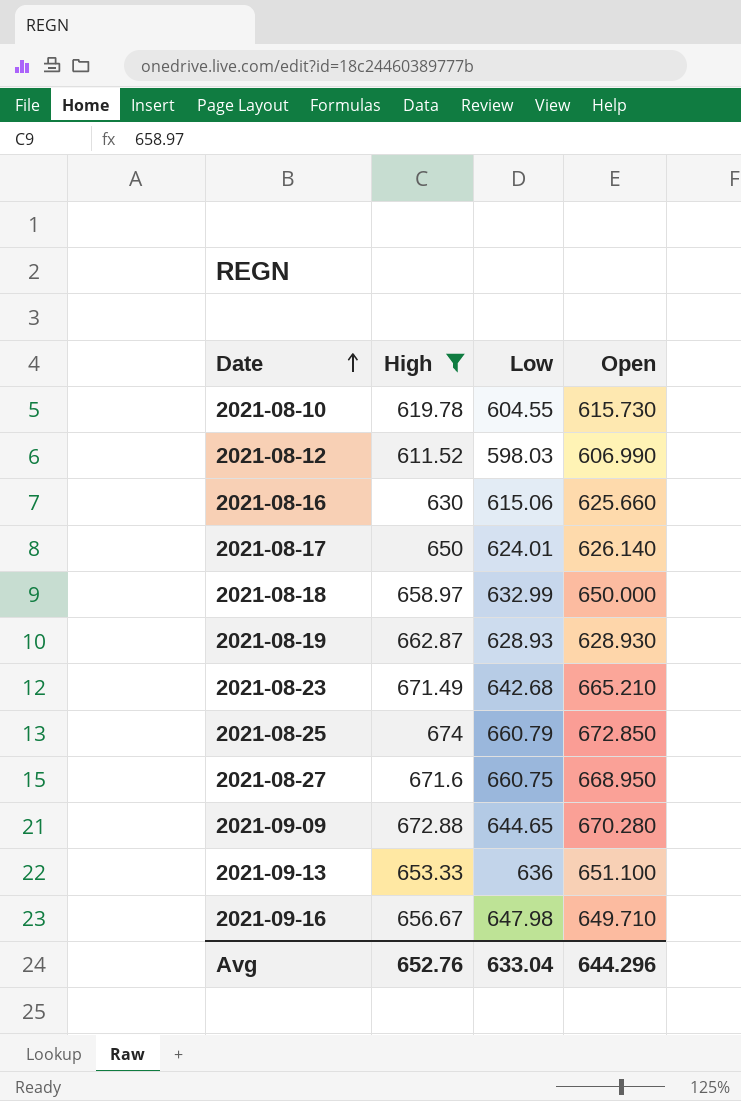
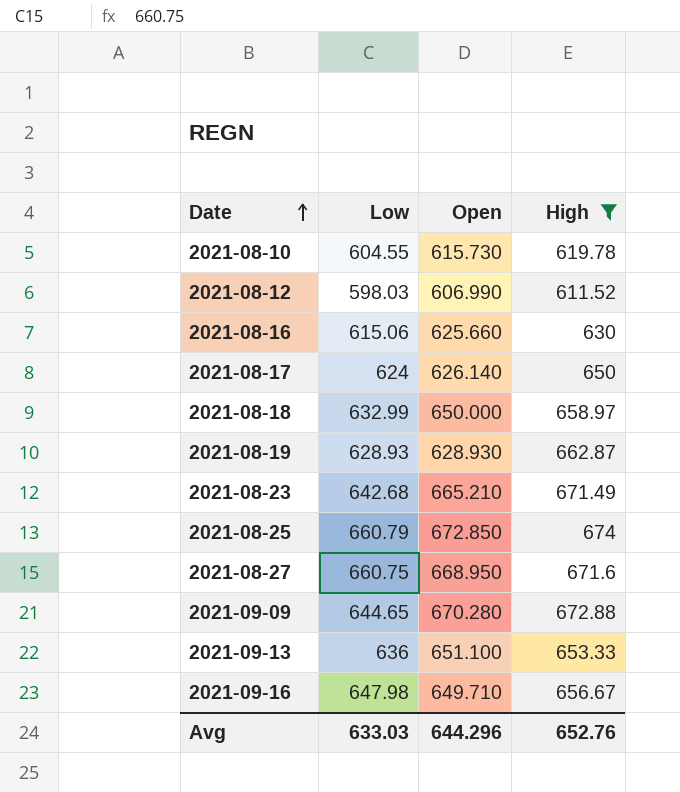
column High | position: 2 -> 4
2021-08-17 | Low: 624.01 -> 624
Avg | Low: 633.04 -> 633.03

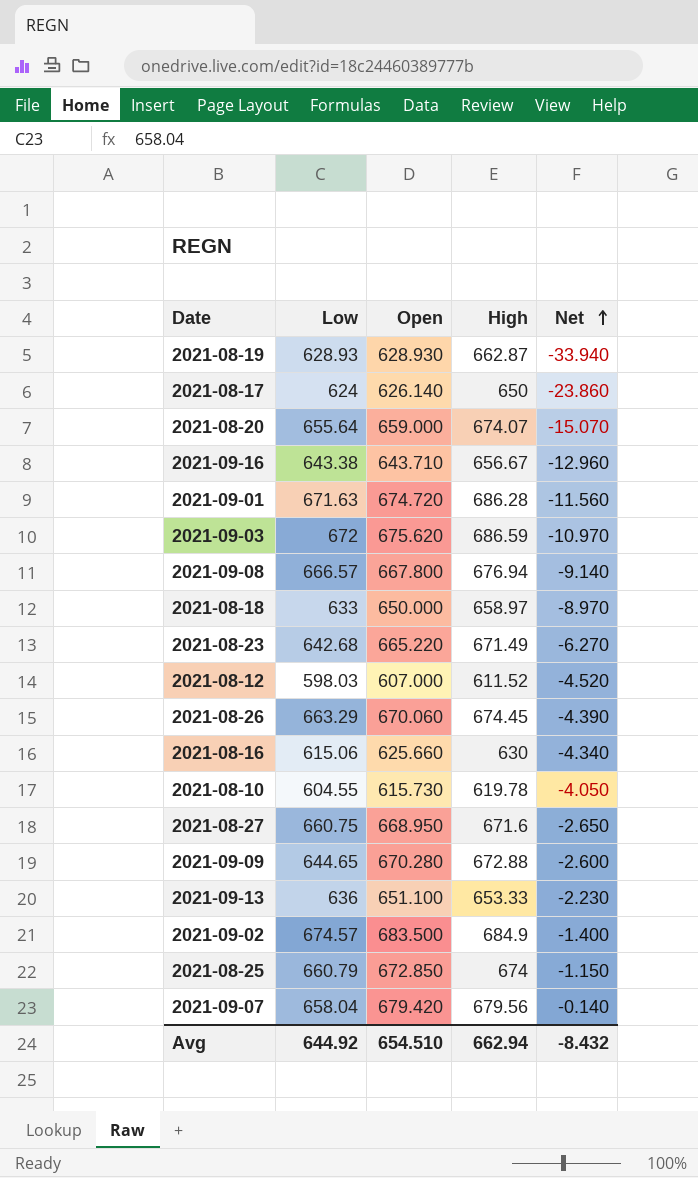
filter: High <= 674 -> none
row order: Date ascending -> Net ascending
column Net | formula: none -> [Open] - [High]
2021-09-16 | Low: 647.98 -> 643.38
2021-09-16 | Open: 649.710 -> 643.710
2021-08-18 | Low: 632.99 -> 633
2021-08-23 | Open: 665.210 -> 665.220
2021-08-12 | Open: 606.990 -> 607.000
Avg | Low: 633.03 -> 644.92
Avg | Open: 644.296 -> 654.510
Avg | High: 652.76 -> 662.94

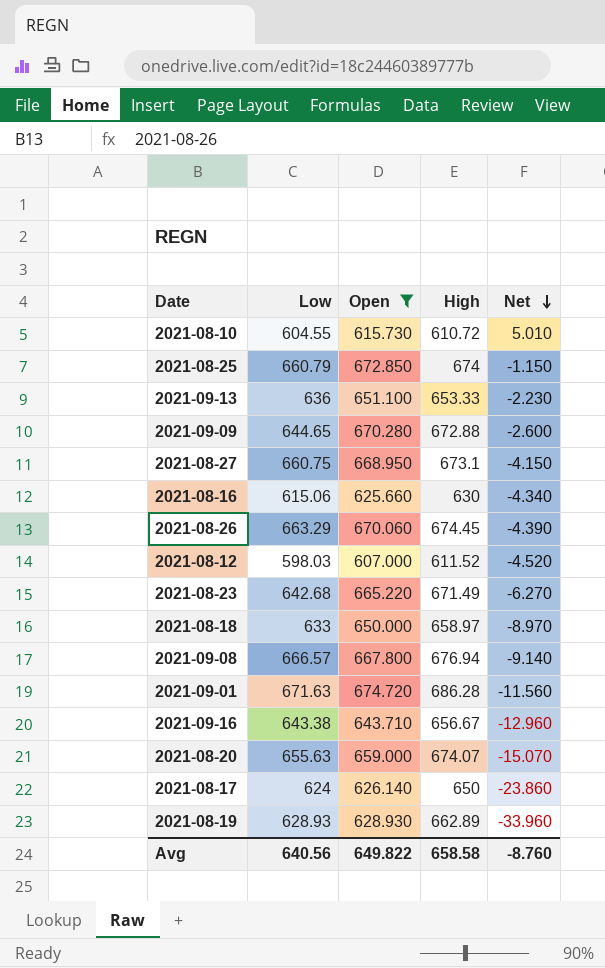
filter: none -> Open <= 674.720
row order: Net ascending -> Net descending
2021-08-10 | High: 619.78 -> 610.72
2021-08-10 | Net: -4.050 -> 5.010
2021-08-27 | High: 671.6 -> 673.1
2021-08-27 | Net: -2.650 -> -4.150
2021-08-20 | Low: 655.64 -> 655.63
2021-08-19 | High: 662.87 -> 662.89
2021-08-19 | Net: -33.940 -> -33.960
Avg | Low: 644.92 -> 640.56
Avg | Open: 654.510 -> 649.822
Avg | High: 662.94 -> 658.58
Avg | Net: -8.432 -> -8.760

